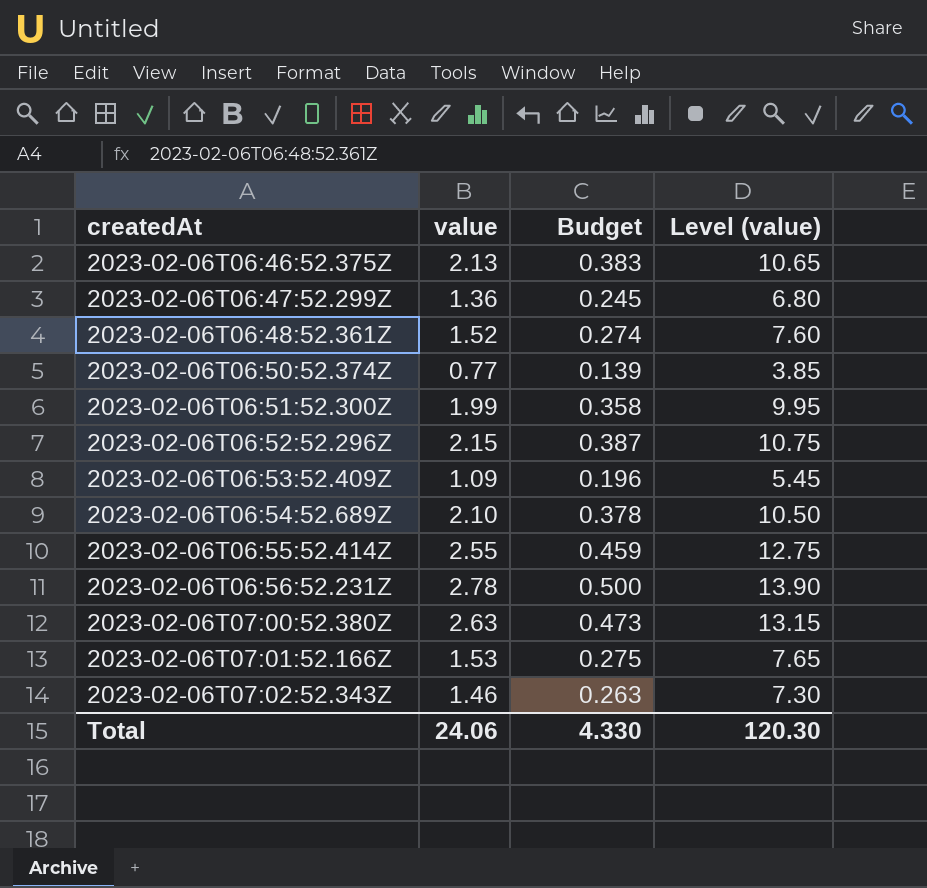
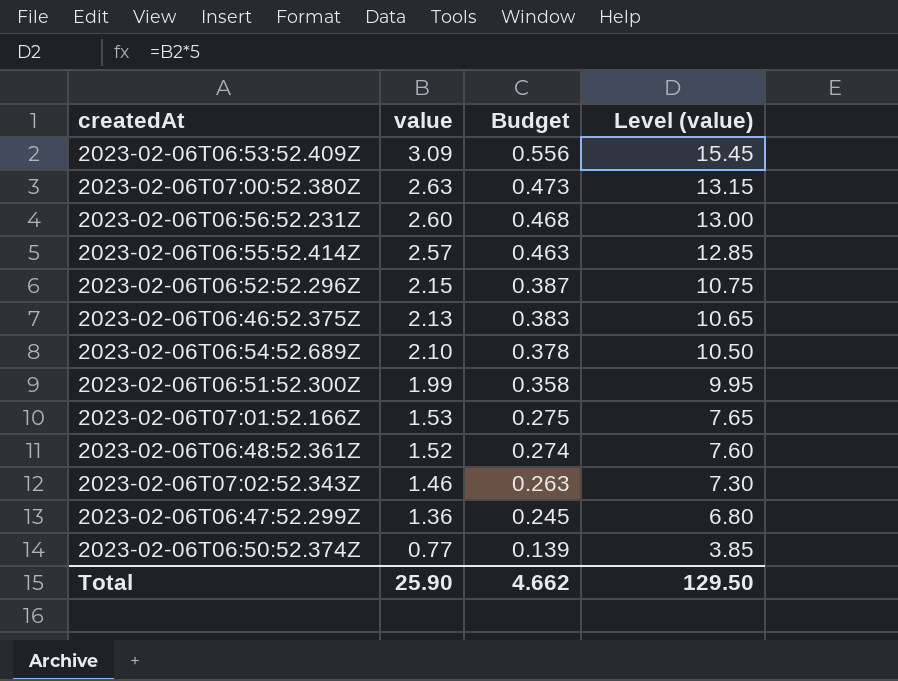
row order: createdAt ascending -> value descending
2023-02-06T06:53:52.409Z | value: 1.09 -> 3.09
2023-02-06T06:53:52.409Z | Budget: 0.196 -> 0.556
2023-02-06T06:53:52.409Z | Level (value): 5.45 -> 15.45
2023-02-06T06:56:52.231Z | value: 2.78 -> 2.60
2023-02-06T06:56:52.231Z | Budget: 0.500 -> 0.468
2023-02-06T06:56:52.231Z | Level (value): 13.90 -> 13.00
2023-02-06T06:55:52.414Z | value: 2.55 -> 2.57
2023-02-06T06:55:52.414Z | Budget: 0.459 -> 0.463
2023-02-06T06:55:52.414Z | Level (value): 12.75 -> 12.85
Total | value: 24.06 -> 25.90
Total | Budget: 4.330 -> 4.662
Total | Level (value): 120.30 -> 129.50

